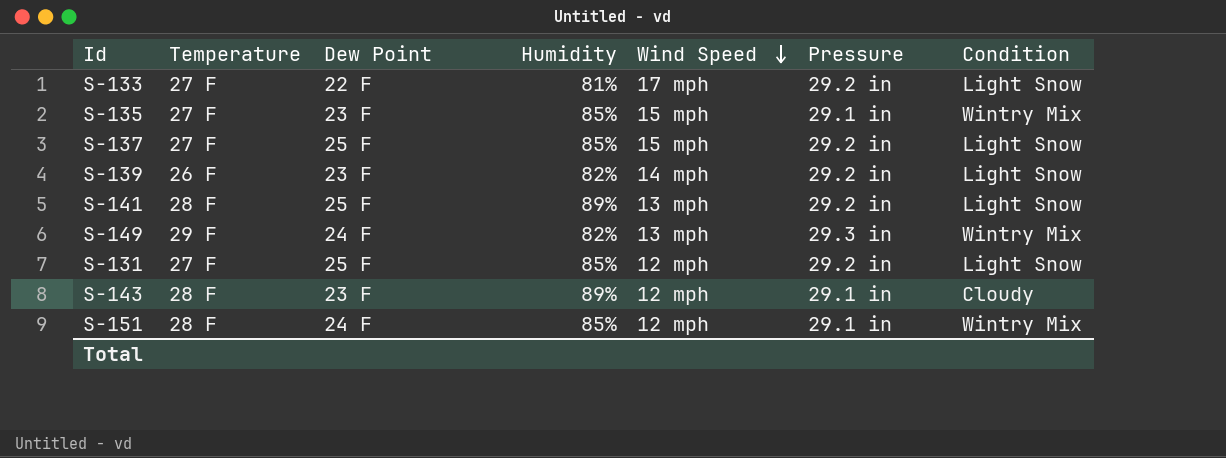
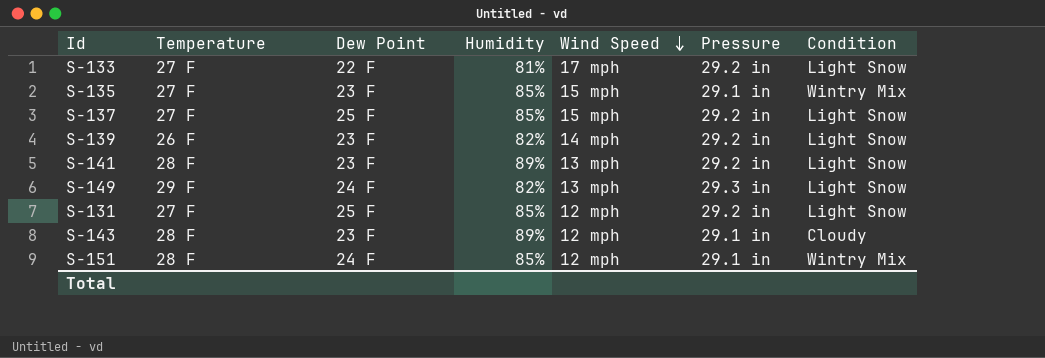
S-141 | Dew Point: 25 F -> 23 F
S-149 | Condition: Wintry Mix -> Light Snow

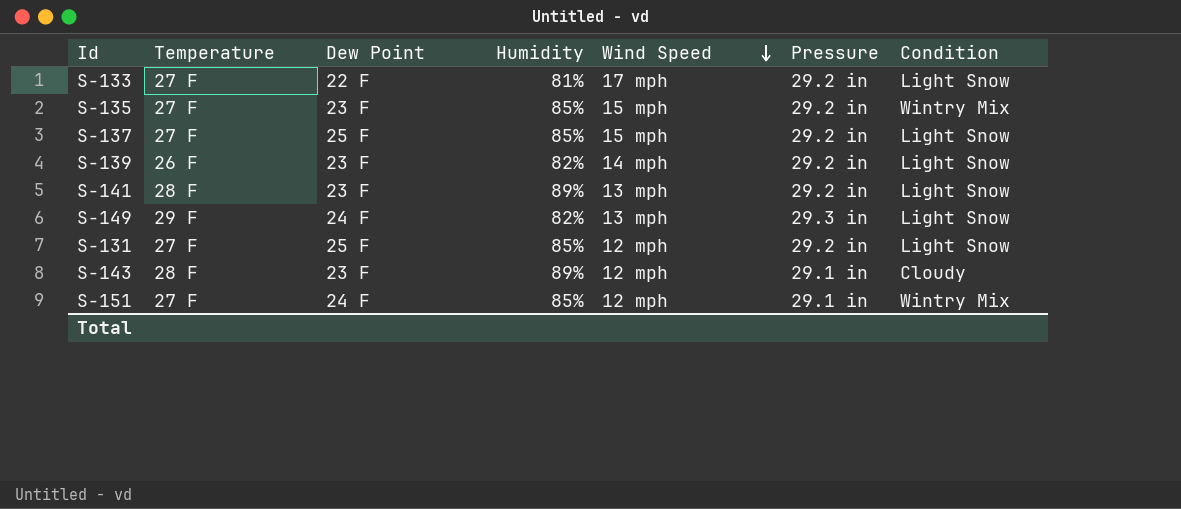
S-135 | Pressure: 29.1 in -> 29.2 in
S-151 | Temperature: 28 F -> 27 F

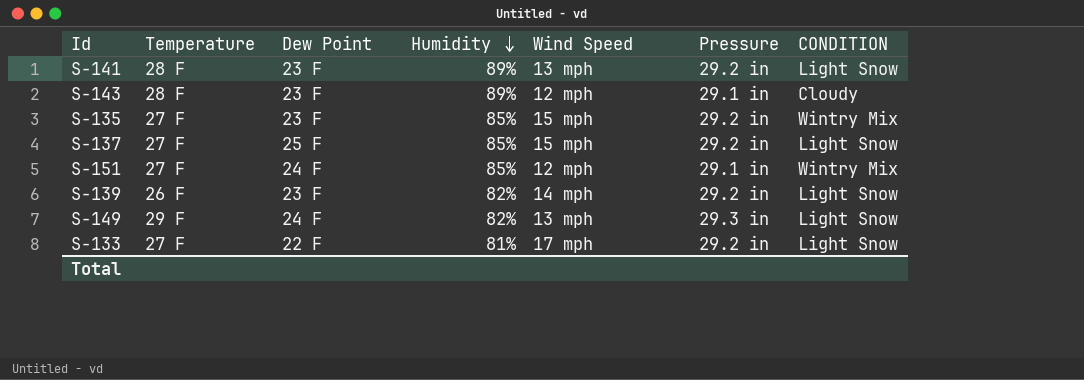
row order: Wind Speed descending -> Humidity descending
column name: Condition -> CONDITION
row S-131: 27 F | 25 F | 85% | 12 mph | 29.2 in | Light Snow -> none

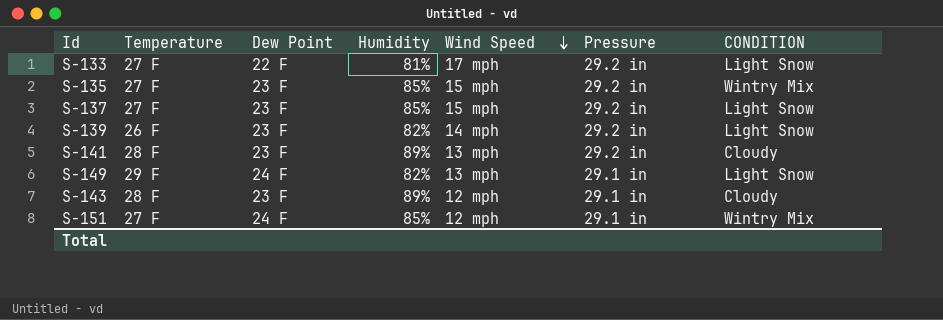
row order: Humidity descending -> Wind Speed descending
S-137 | Dew Point: 25 F -> 23 F
S-141 | CONDITION: Light Snow -> Cloudy
S-149 | Pressure: 29.3 in -> 29.1 in

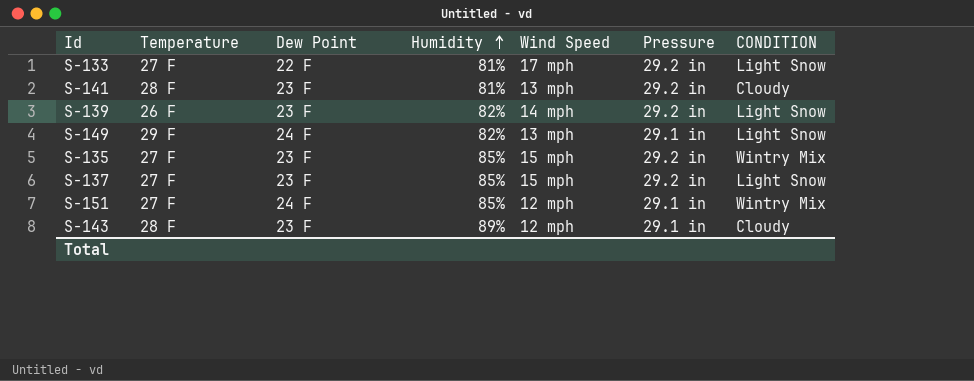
row order: Wind Speed descending -> Humidity ascending
S-141 | Humidity: 89% -> 81%

